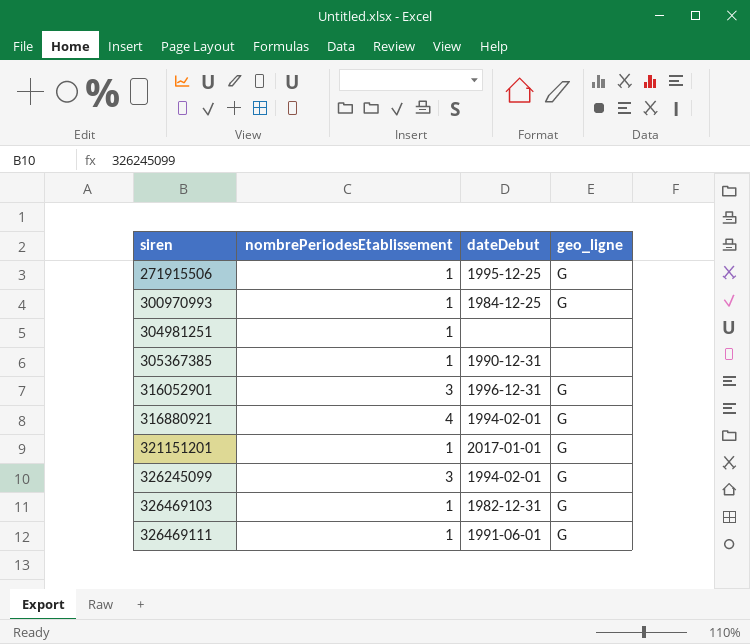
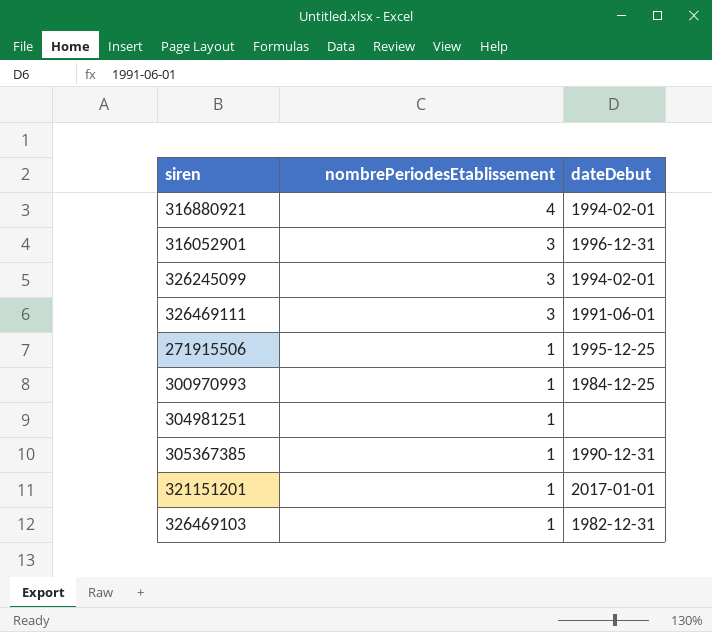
row order: siren ascending -> nombrePeriodesEtablissement descending
column geo_ligne | position: 4 -> none
326469111 | nombrePeriodesEtablissement: 1 -> 3

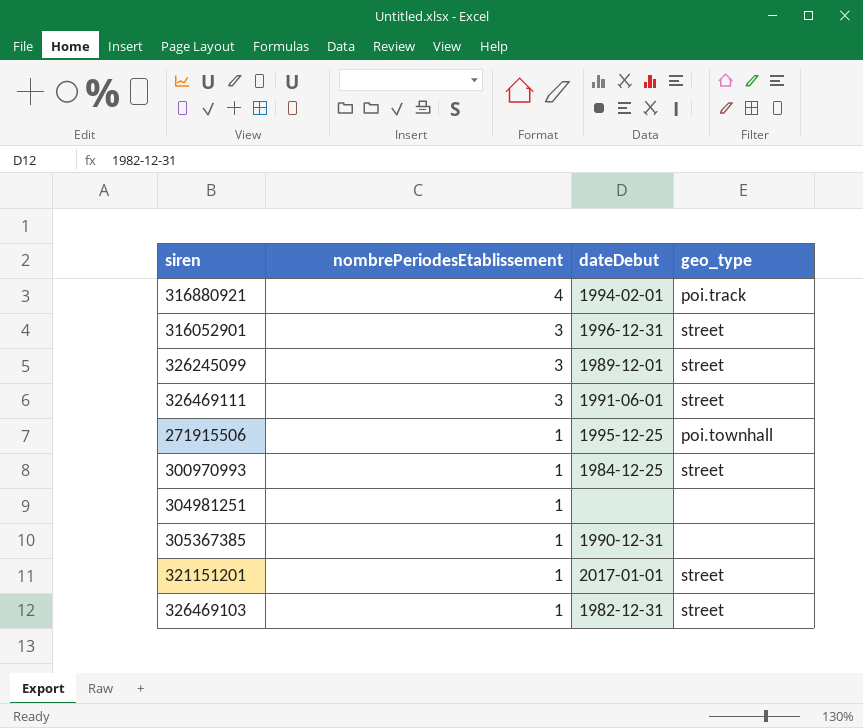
column geo_type | position: none -> 4
326245099 | dateDebut: 1994-02-01 -> 1989-12-01

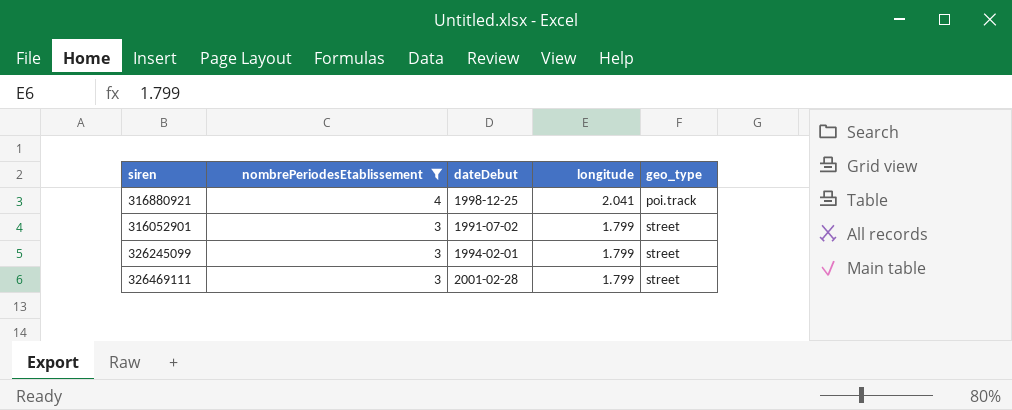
filter: none -> nombrePeriodesEtablissement != 1
column longitude | position: none -> 4
316880921 | dateDebut: 1994-02-01 -> 1998-12-25
316052901 | dateDebut: 1996-12-31 -> 1991-07-02
326245099 | dateDebut: 1989-12-01 -> 1994-02-01
326469111 | dateDebut: 1991-06-01 -> 2001-02-28

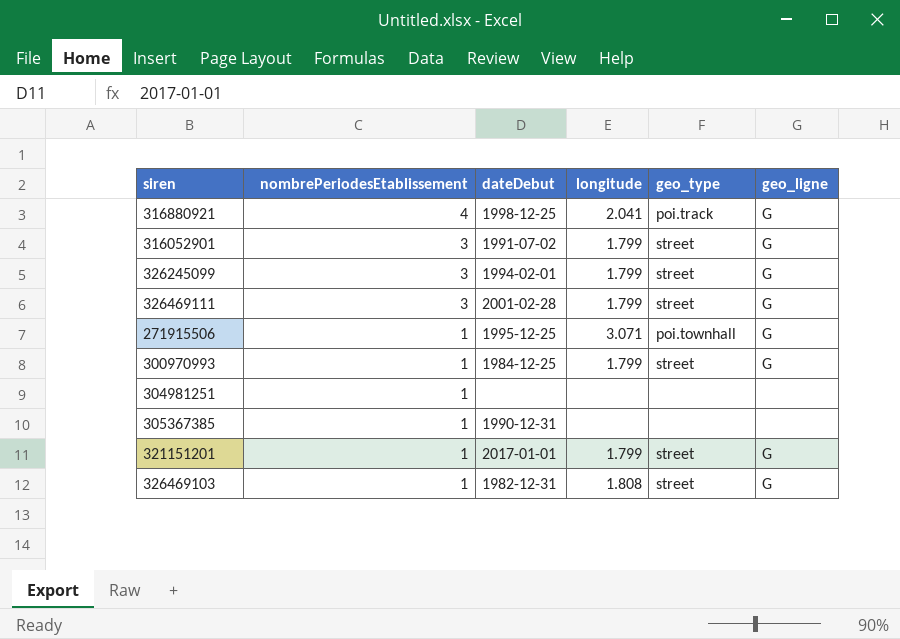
filter: nombrePeriodesEtablissement != 1 -> none
column geo_ligne | position: none -> 6

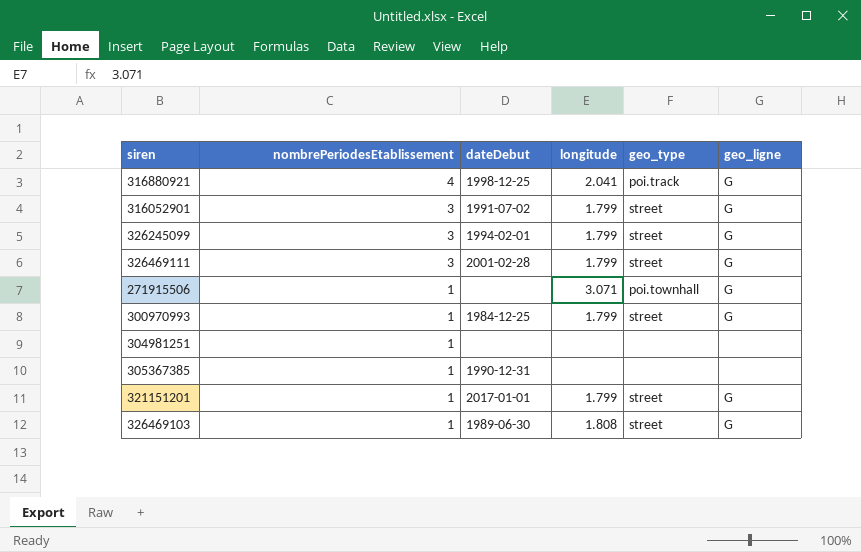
271915506 | dateDebut: 1995-12-25 -> none
326469103 | dateDebut: 1982-12-31 -> 1989-06-30

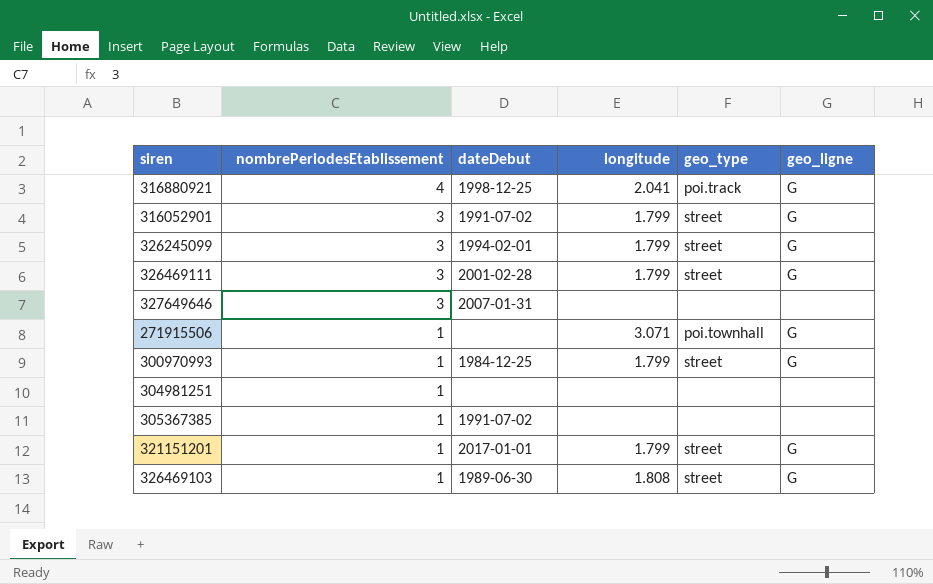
row 327649646: none -> 3 | 2007-01-31 | none | none | none
305367385 | dateDebut: 1990-12-31 -> 1991-07-02

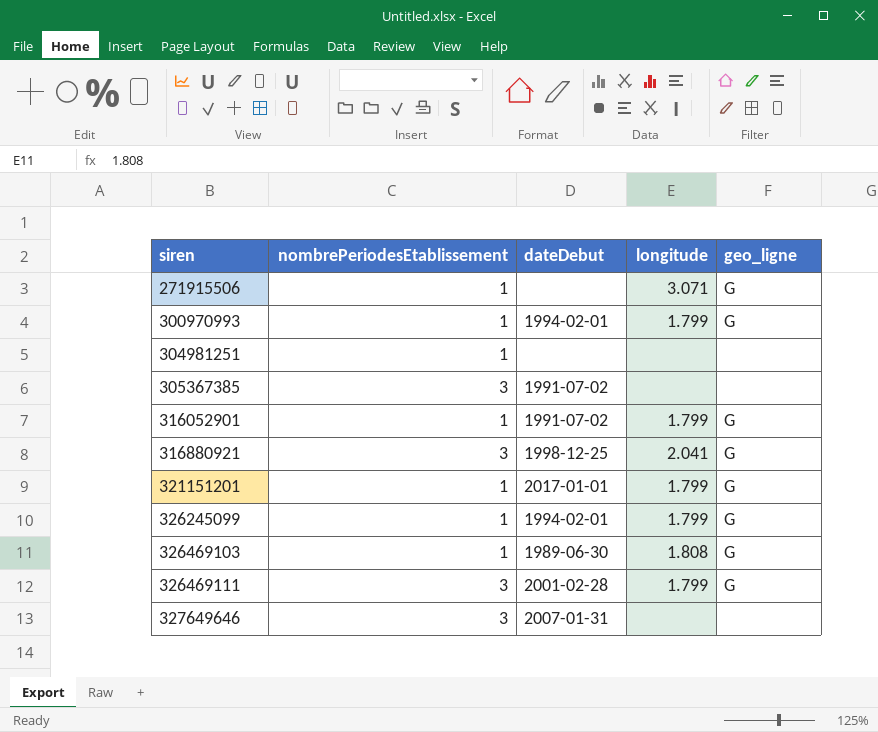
row order: nombrePeriodesEtablissement descending -> siren ascending
column geo_type | position: 5 -> none
300970993 | dateDebut: 1984-12-25 -> 1994-02-01
305367385 | nombrePeriodesEtablissement: 1 -> 3
316052901 | nombrePeriodesEtablissement: 3 -> 1
316880921 | nombrePeriodesEtablissement: 4 -> 3
326245099 | nombrePeriodesEtablissement: 3 -> 1

